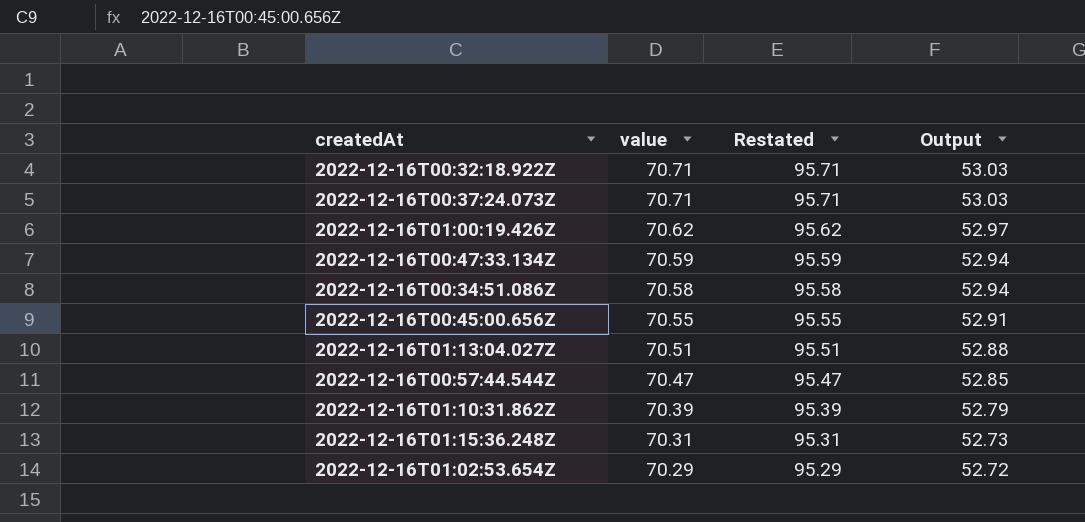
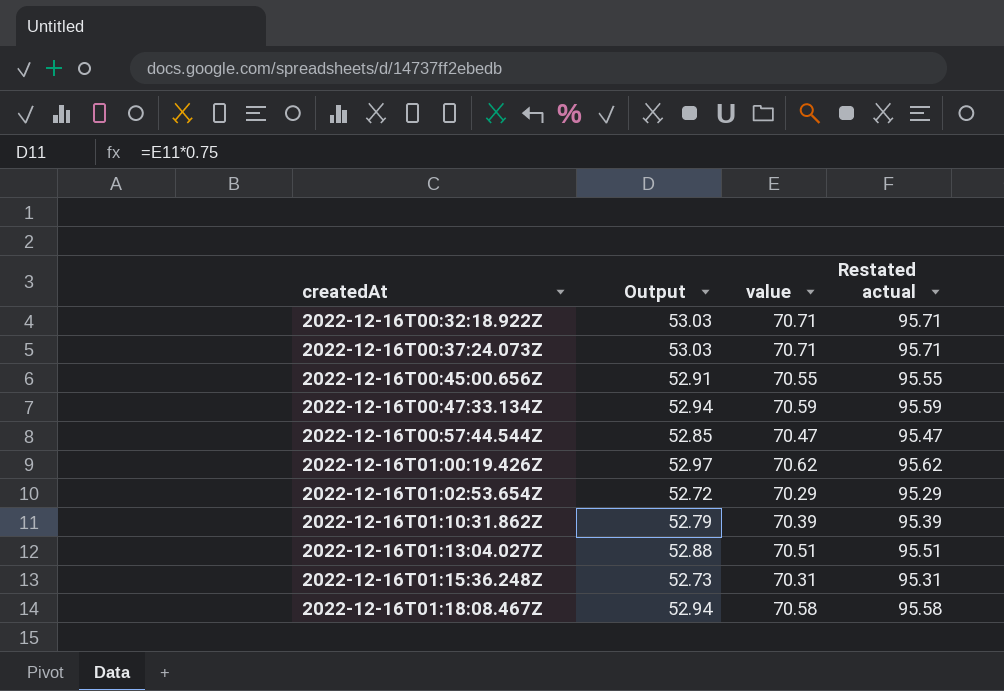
row order: value descending -> createdAt ascending
column Output | position: 4 -> 2
column name: Restated -> Restated actual
row 2022-12-16T00:34:51.086Z: 70.58 | 95.58 | 52.94 -> none
row 2022-12-16T01:18:08.467Z: none -> 52.94 | 70.58 | 95.58

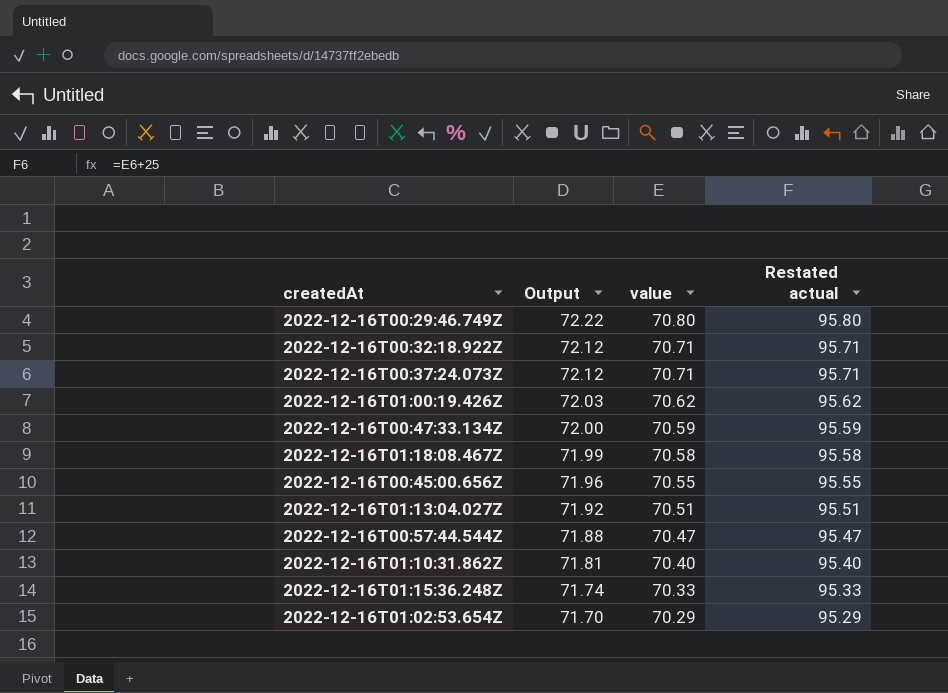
row order: createdAt ascending -> Output descending
column Output | formula: [value] * 0.75 -> [value] * 1.02
row 2022-12-16T00:29:46.749Z: none -> 72.22 | 70.80 | 95.80
2022-12-16T01:10:31.862Z | value: 70.39 -> 70.40
2022-12-16T01:10:31.862Z | Restated actual: 95.39 -> 95.40
2022-12-16T01:15:36.248Z | value: 70.31 -> 70.33
2022-12-16T01:15:36.248Z | Restated actual: 95.31 -> 95.33

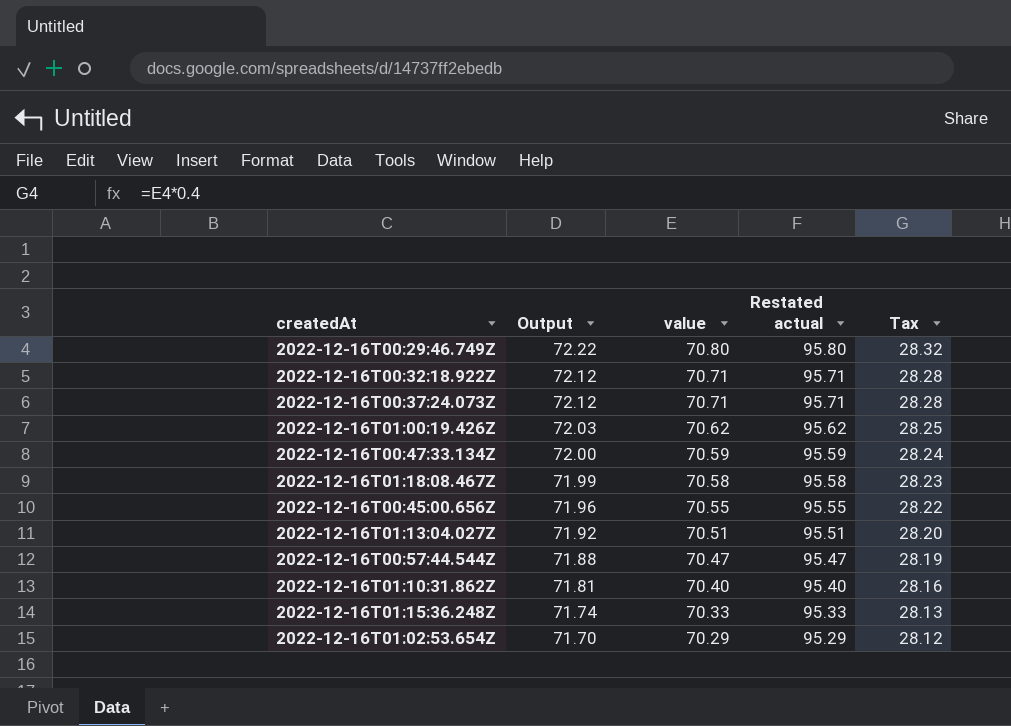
column Tax | formula: none -> [value] * 0.4

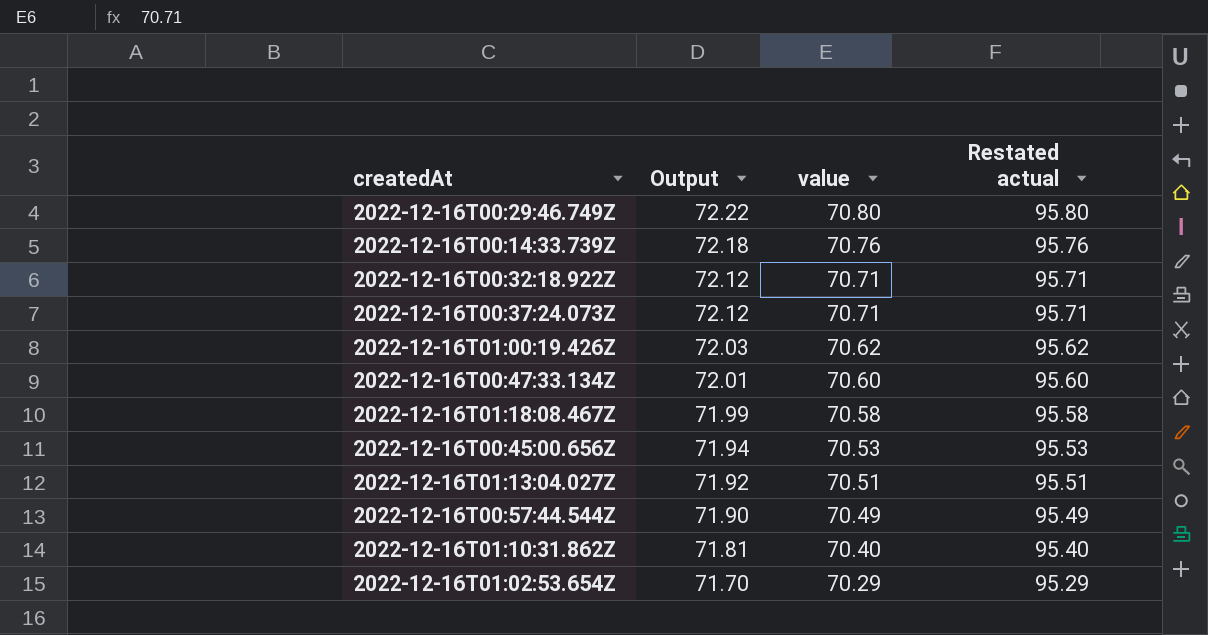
column Tax | formula: [value] * 0.4 -> none
row 2022-12-16T01:15:36.248Z: 71.74 | 70.33 | 95.33 | 28.13 -> none
row 2022-12-16T00:14:33.739Z: none -> 72.18 | 70.76 | 95.76
2022-12-16T00:47:33.134Z | Output: 72.00 -> 72.01
2022-12-16T00:47:33.134Z | value: 70.59 -> 70.60
2022-12-16T00:47:33.134Z | Restated actual: 95.59 -> 95.60
2022-12-16T00:45:00.656Z | Output: 71.96 -> 71.94
2022-12-16T00:45:00.656Z | value: 70.55 -> 70.53
2022-12-16T00:45:00.656Z | Restated actual: 95.55 -> 95.53
2022-12-16T00:57:44.544Z | Output: 71.88 -> 71.90
2022-12-16T00:57:44.544Z | value: 70.47 -> 70.49
2022-12-16T00:57:44.544Z | Restated actual: 95.47 -> 95.49

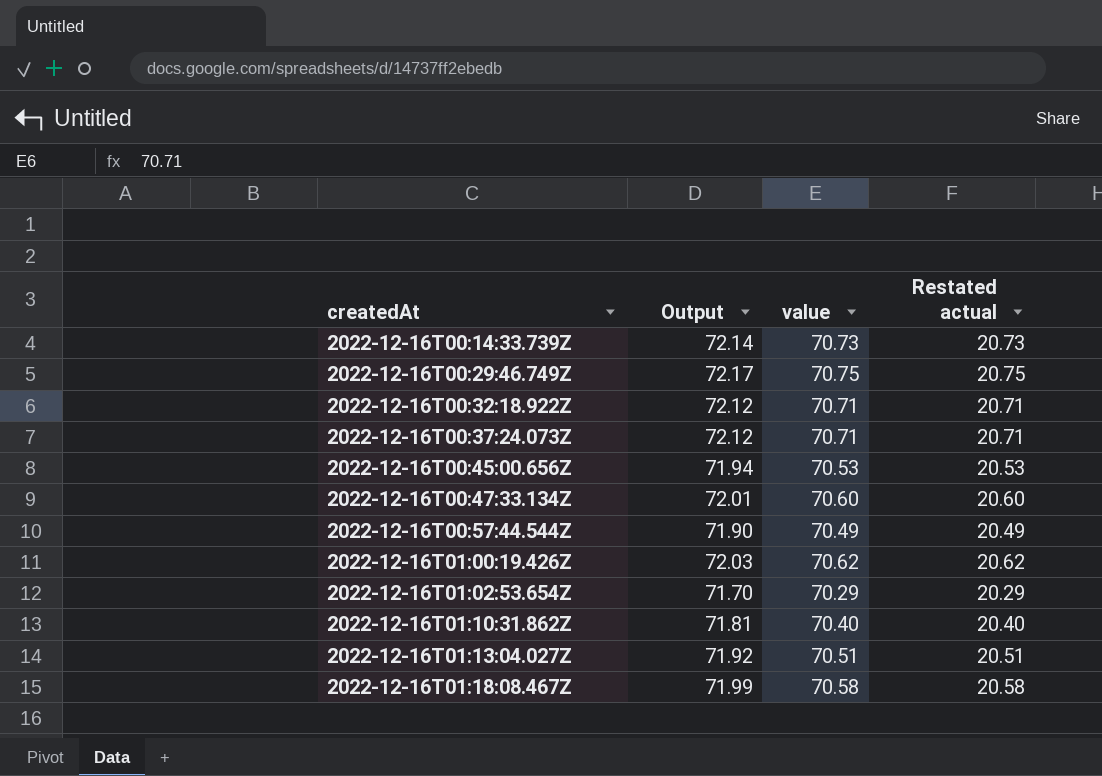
row order: Output descending -> createdAt ascending
column Restated actual | formula: [value] + 25 -> [value] - 50
2022-12-16T00:14:33.739Z | Output: 72.18 -> 72.14
2022-12-16T00:14:33.739Z | value: 70.76 -> 70.73
2022-12-16T00:29:46.749Z | Output: 72.22 -> 72.17
2022-12-16T00:29:46.749Z | value: 70.80 -> 70.75

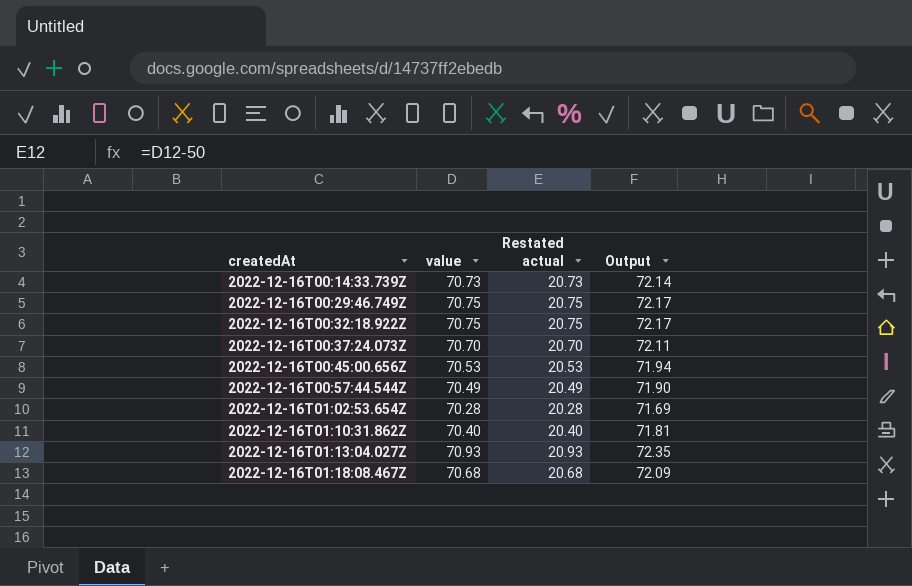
column Output | position: 2 -> 4
row 2022-12-16T00:47:33.134Z: 72.01 | 70.60 | 20.60 -> none
row 2022-12-16T01:00:19.426Z: 72.03 | 70.62 | 20.62 -> none
2022-12-16T00:32:18.922Z | value: 70.71 -> 70.75
2022-12-16T00:32:18.922Z | Restated actual: 20.71 -> 20.75
2022-12-16T00:32:18.922Z | Output: 72.12 -> 72.17
2022-12-16T00:37:24.073Z | value: 70.71 -> 70.70
2022-12-16T00:37:24.073Z | Restated actual: 20.71 -> 20.70
2022-12-16T00:37:24.073Z | Output: 72.12 -> 72.11
2022-12-16T01:02:53.654Z | value: 70.29 -> 70.28
2022-12-16T01:02:53.654Z | Restated actual: 20.29 -> 20.28
2022-12-16T01:02:53.654Z | Output: 71.70 -> 71.69
2022-12-16T01:13:04.027Z | value: 70.51 -> 70.93
2022-12-16T01:13:04.027Z | Restated actual: 20.51 -> 20.93
2022-12-16T01:13:04.027Z | Output: 71.92 -> 72.35
2022-12-16T01:18:08.467Z | value: 70.58 -> 70.68
2022-12-16T01:18:08.467Z | Restated actual: 20.58 -> 20.68
2022-12-16T01:18:08.467Z | Output: 71.99 -> 72.09

